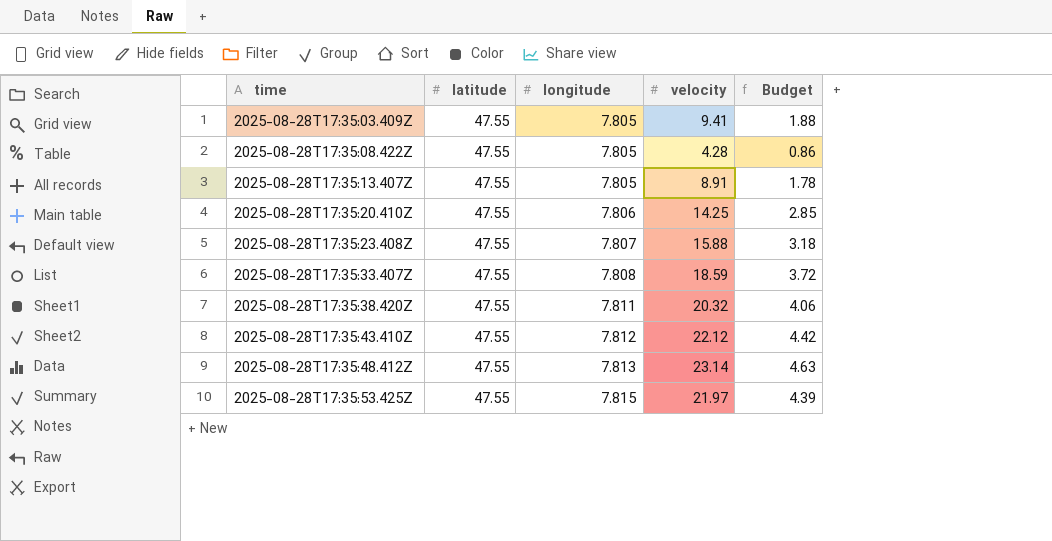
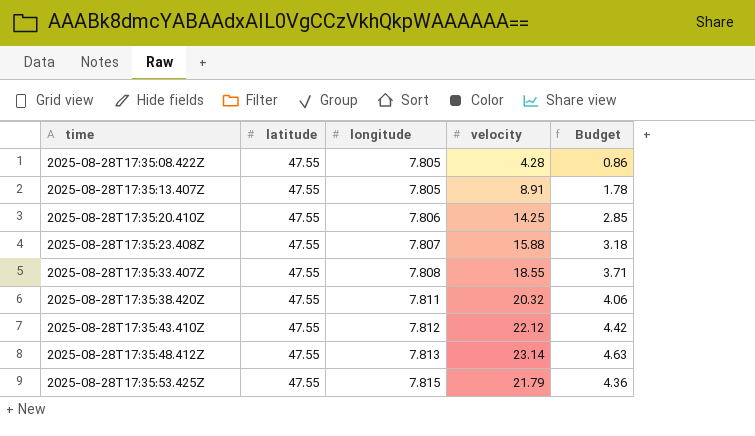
row 2025-08-28T17:35:03.409Z: 47.55 | 7.805 | 9.41 | 1.88 -> none
2025-08-28T17:35:33.407Z | velocity: 18.59 -> 18.55
2025-08-28T17:35:33.407Z | Budget: 3.72 -> 3.71
2025-08-28T17:35:53.425Z | velocity: 21.97 -> 21.79
2025-08-28T17:35:53.425Z | Budget: 4.39 -> 4.36

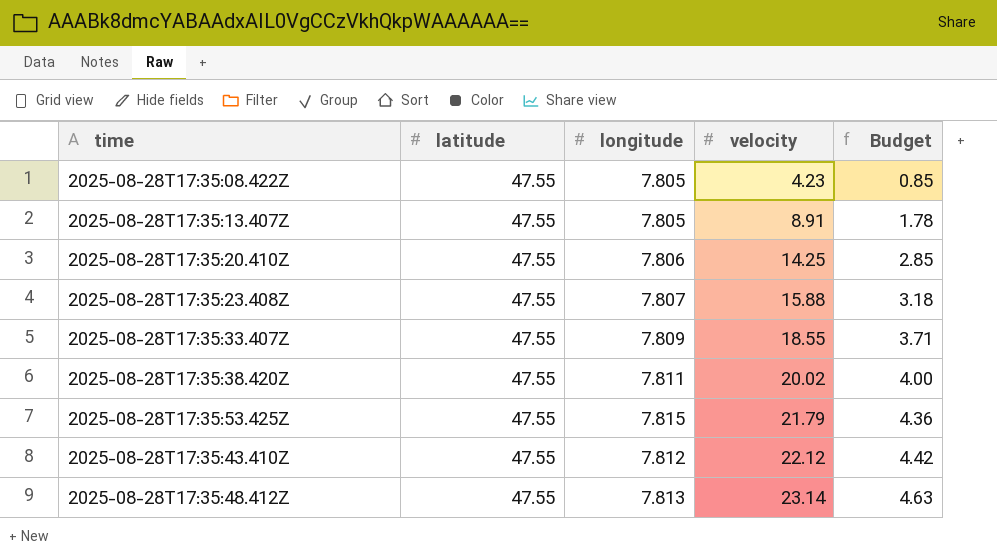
row order: time ascending -> velocity ascending
2025-08-28T17:35:08.422Z | velocity: 4.28 -> 4.23
2025-08-28T17:35:08.422Z | Budget: 0.86 -> 0.85
2025-08-28T17:35:33.407Z | longitude: 7.808 -> 7.809
2025-08-28T17:35:38.420Z | velocity: 20.32 -> 20.02
2025-08-28T17:35:38.420Z | Budget: 4.06 -> 4.00

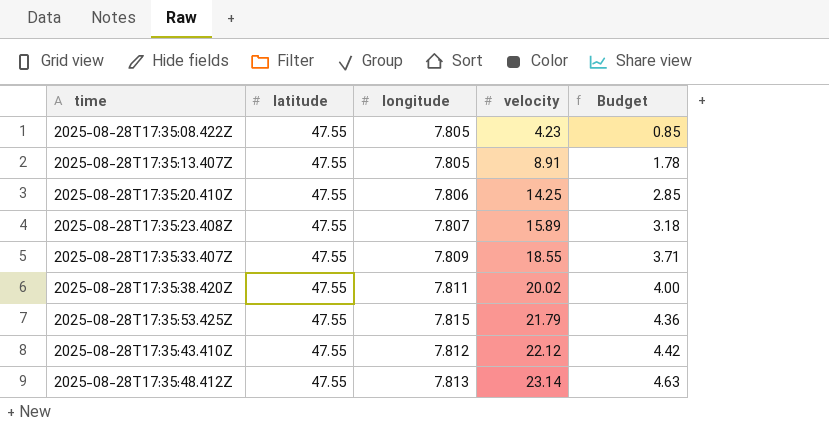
2025-08-28T17:35:23.408Z | velocity: 15.88 -> 15.89

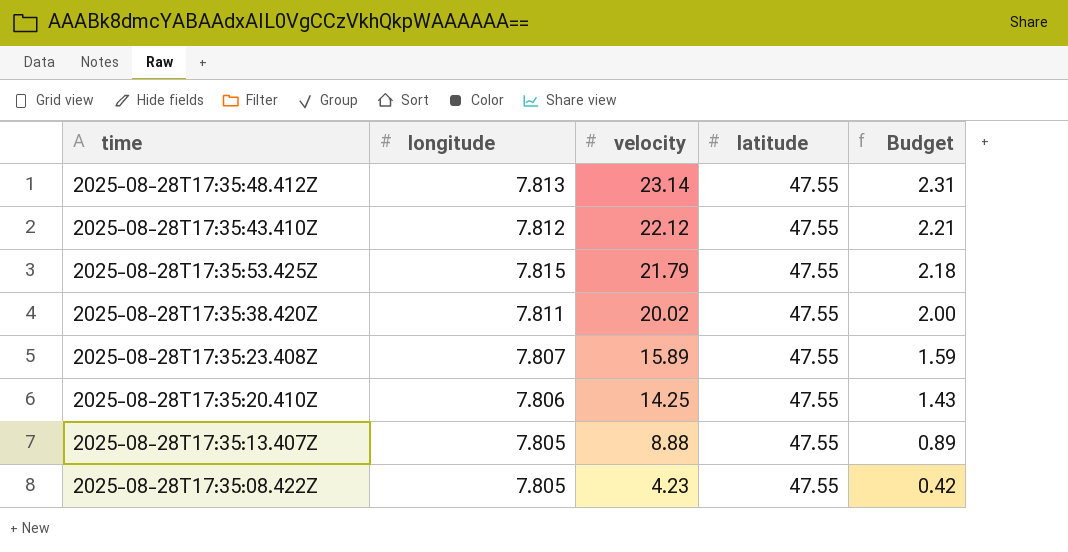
row order: velocity ascending -> velocity descending
column latitude | position: 2 -> 4
column Budget | formula: [velocity] * 0.2 -> [velocity] * 0.1
row 2025-08-28T17:35:33.407Z: 47.55 | 7.809 | 18.55 | 3.71 -> none
2025-08-28T17:35:13.407Z | velocity: 8.91 -> 8.88

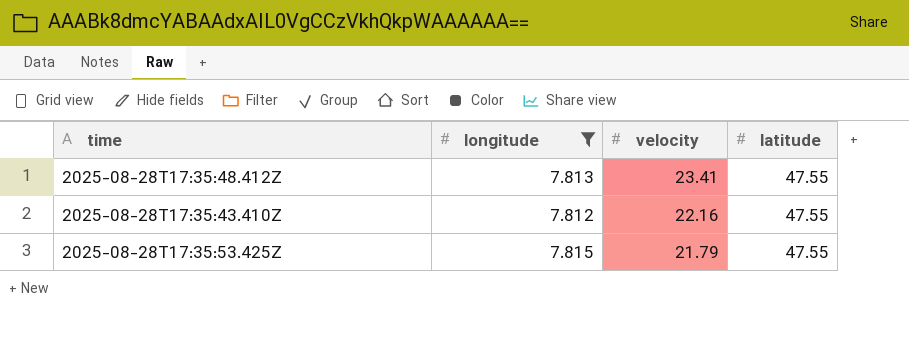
filter: none -> longitude >= 7.812
column Budget | formula: [velocity] * 0.1 -> none
2025-08-28T17:35:48.412Z | velocity: 23.14 -> 23.41
2025-08-28T17:35:43.410Z | velocity: 22.12 -> 22.16

